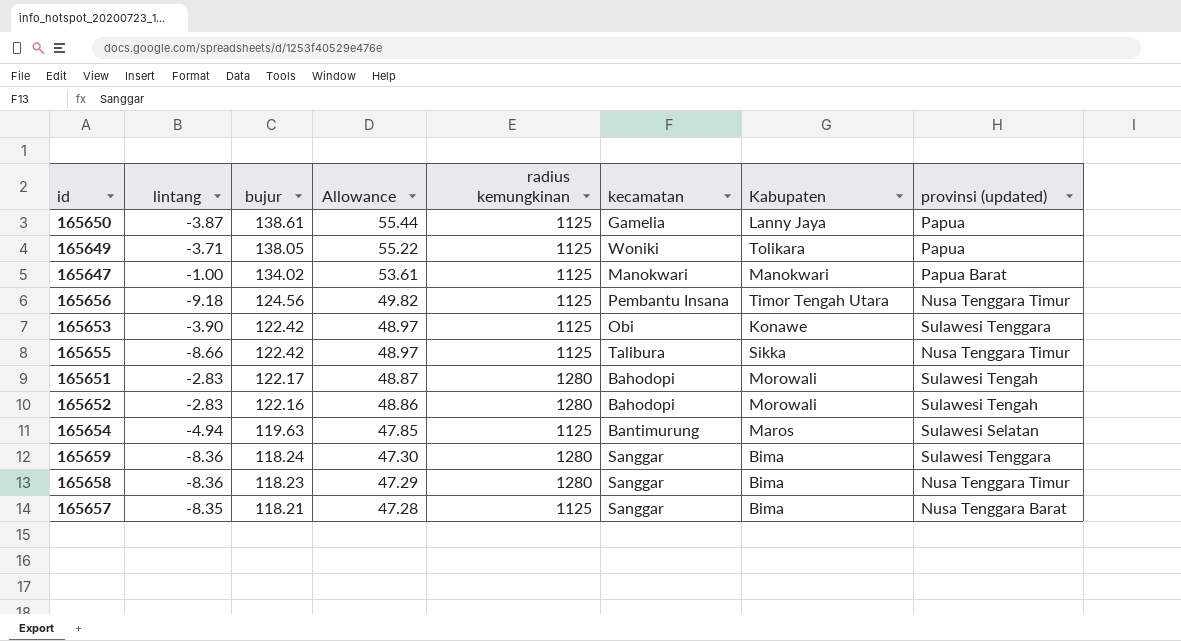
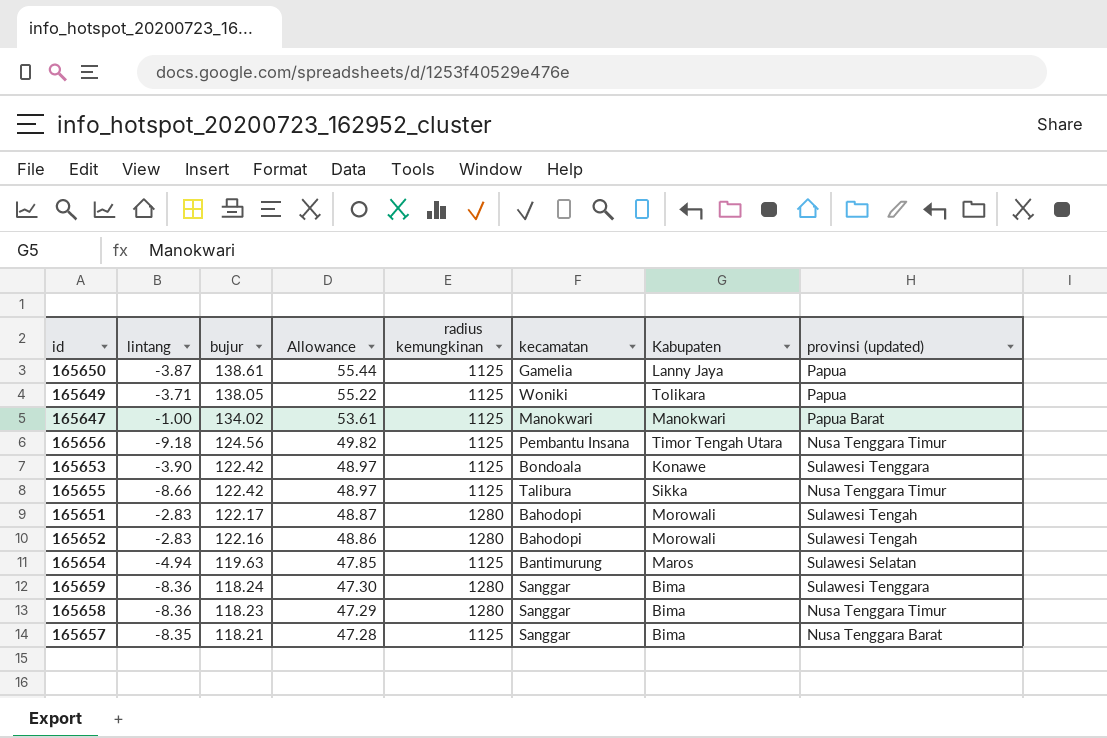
165653 | kecamatan: Obi -> Bondoala

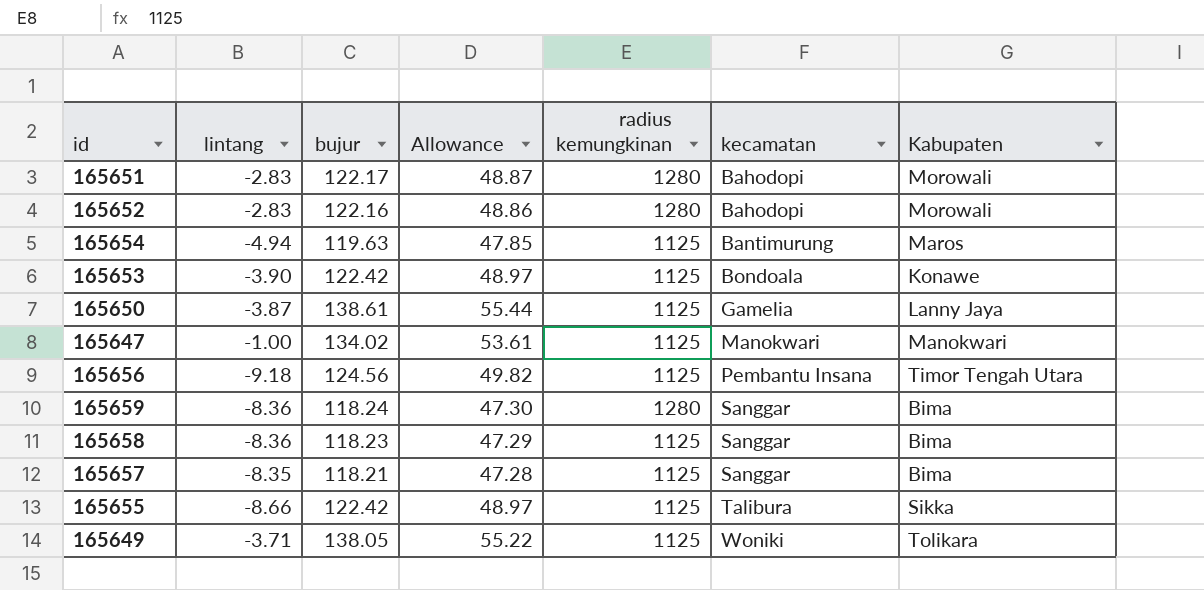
row order: bujur descending -> kecamatan ascending
column provinsi (updated) | position: 8 -> none
165658 | radius kemungkinan: 1280 -> 1125

